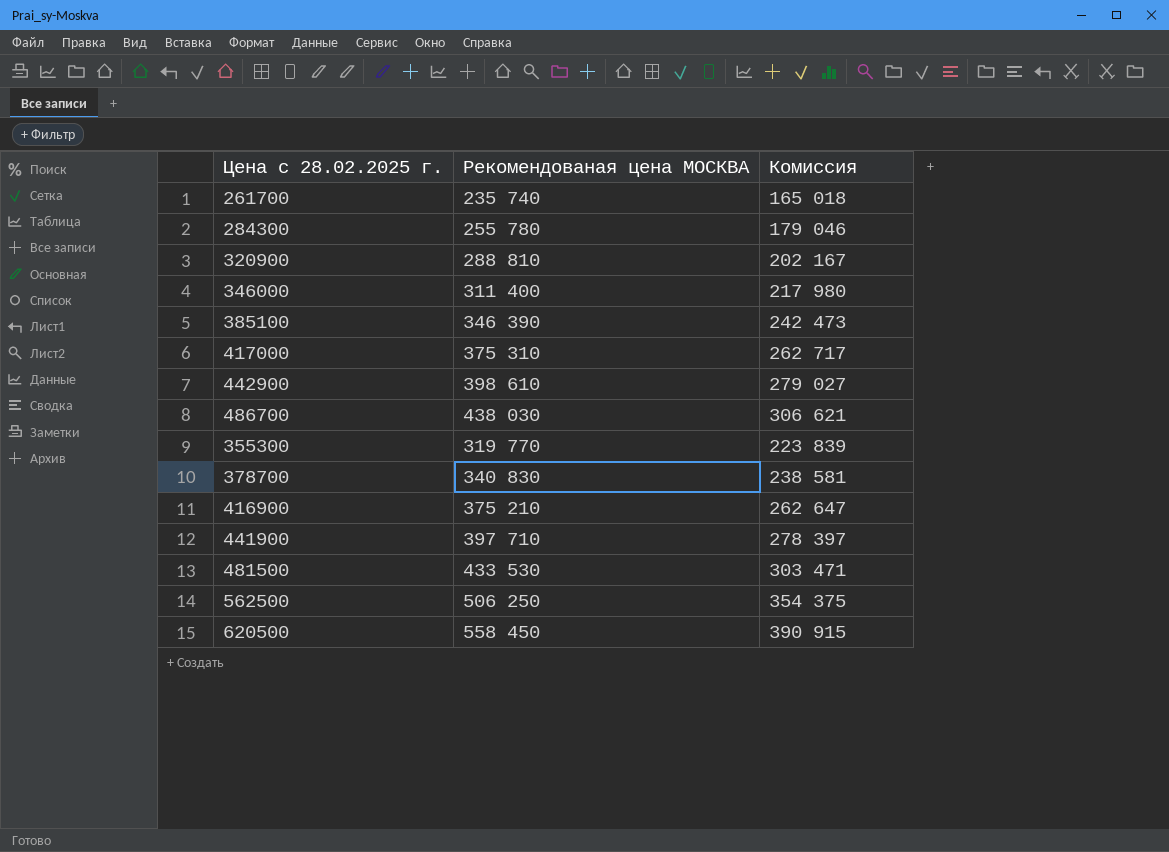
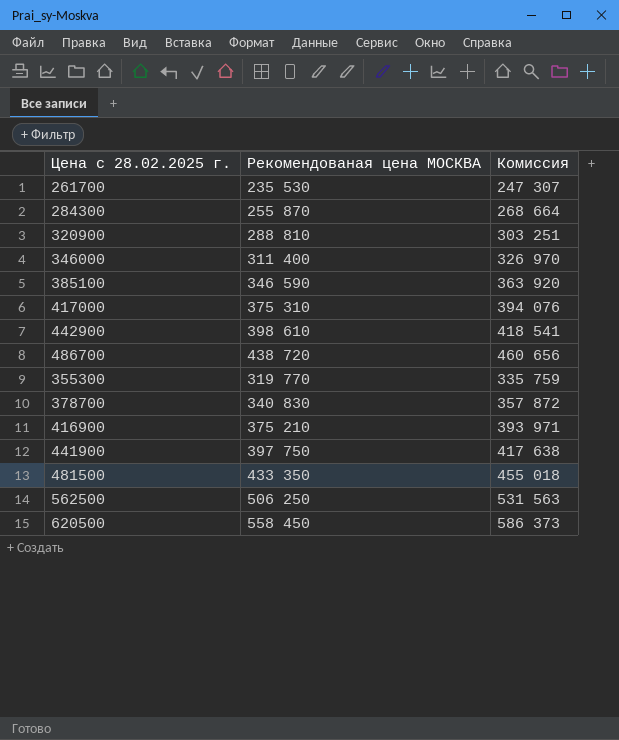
column Комиссия | formula: [Рекомендованая цена МОСКВА] * 0,7 -> [Рекомендованая цена МОСКВА] * 1,05
261700 | Рекомендованая цена МОСКВА: 235 740 -> 235 530
284300 | Рекомендованая цена МОСКВА: 255 780 -> 255 870
385100 | Рекомендованая цена МОСКВА: 346 390 -> 346 590
486700 | Рекомендованая цена МОСКВА: 438 030 -> 438 720
441900 | Рекомендованая цена МОСКВА: 397 710 -> 397 750
481500 | Рекомендованая цена МОСКВА: 433 530 -> 433 350

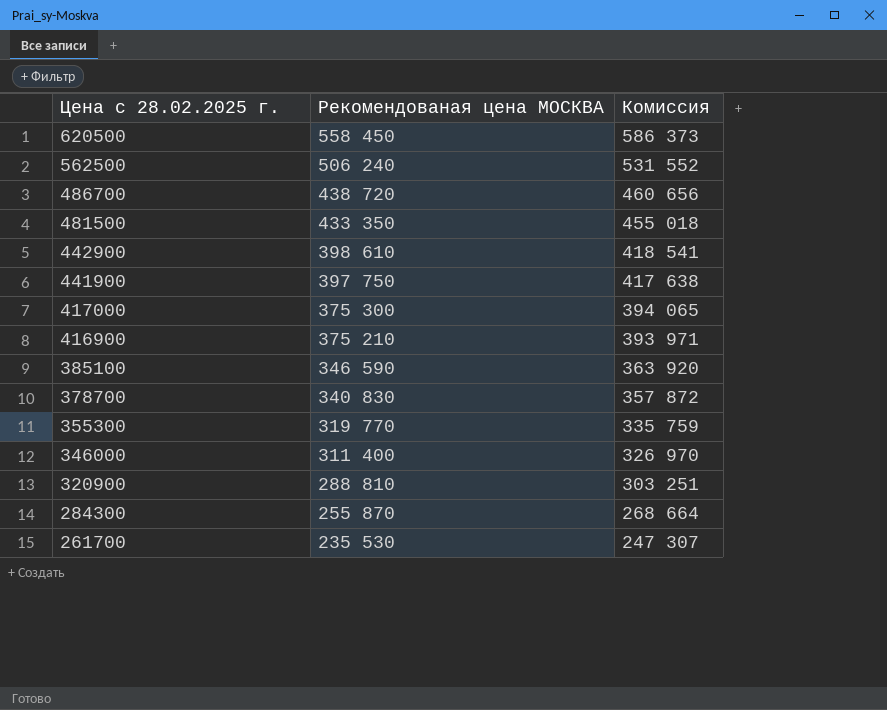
row order: none -> Цена с 28.02.2025 г. descending
562500 | Рекомендованая цена МОСКВА: 506 250 -> 506 240
562500 | Комиссия: 531 563 -> 531 552
417000 | Рекомендованая цена МОСКВА: 375 310 -> 375 300
417000 | Комиссия: 394 076 -> 394 065

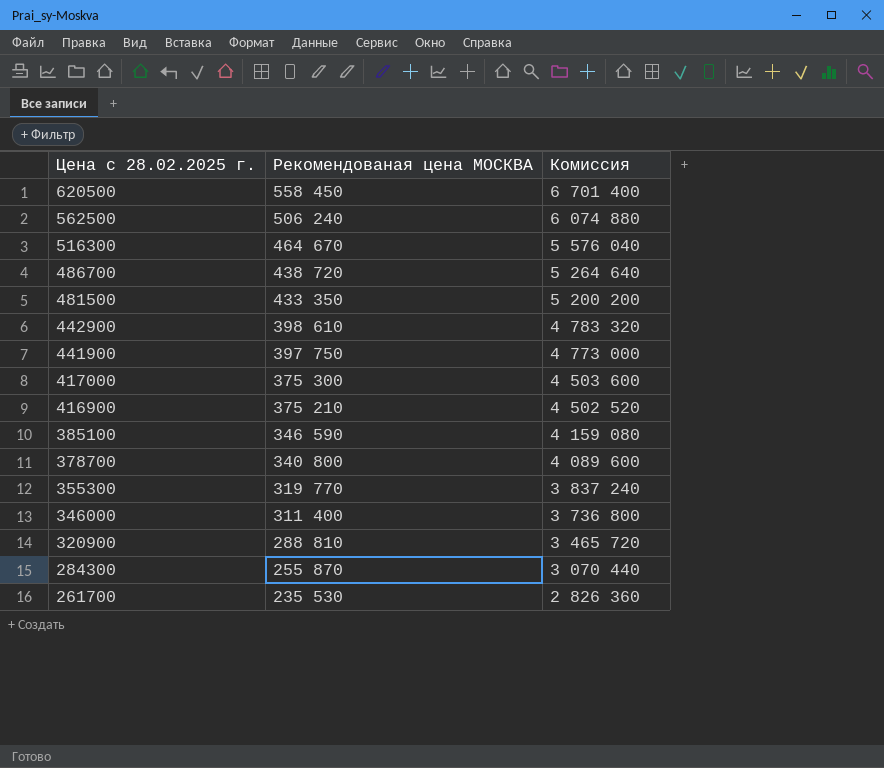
column Комиссия | formula: [Рекомендованая цена МОСКВА] * 1,05 -> [Рекомендованая цена МОСКВА] * 12
row 516300: none -> 464 670 | 5 576 040
378700 | Рекомендованая цена МОСКВА: 340 830 -> 340 800

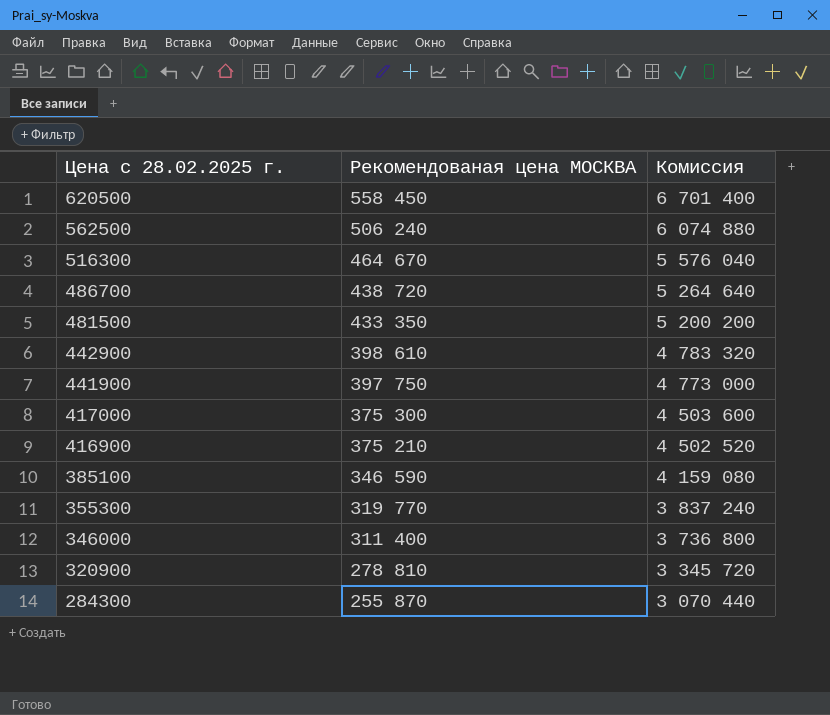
row 378700: 340 800 | 4 089 600 -> none
row 261700: 235 530 | 2 826 360 -> none
320900 | Рекомендованая цена МОСКВА: 288 810 -> 278 810
320900 | Комиссия: 3 465 720 -> 3 345 720

